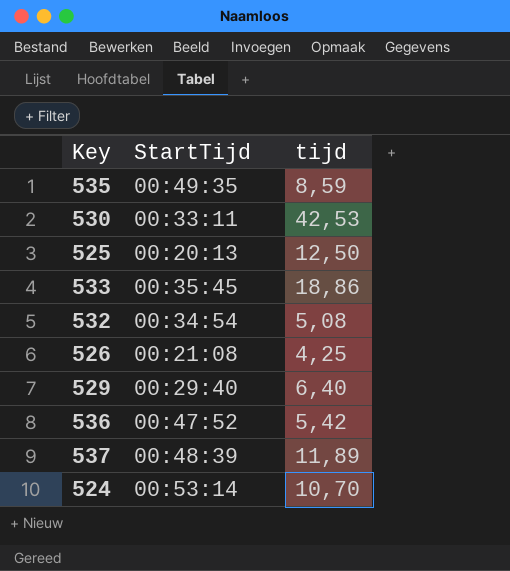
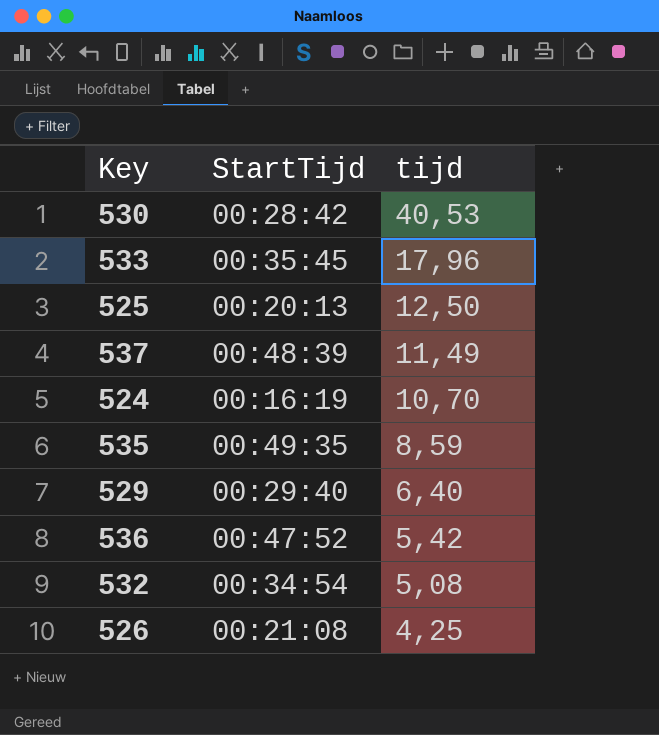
row order: none -> tijd descending
530 | StartTijd: 00:33:11 -> 00:28:42
530 | tijd: 42,53 -> 40,53
533 | tijd: 18,86 -> 17,96
537 | tijd: 11,89 -> 11,49
524 | StartTijd: 00:53:14 -> 00:16:19

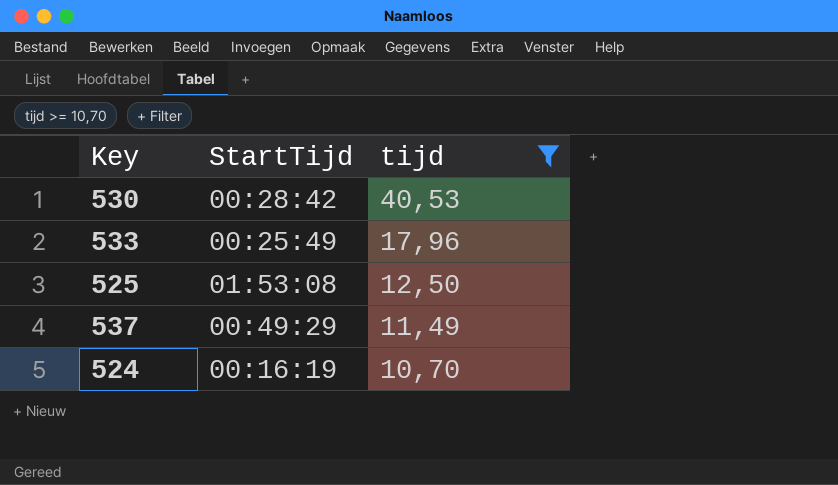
filter: none -> tijd >= 10,70
533 | StartTijd: 00:35:45 -> 00:25:49
525 | StartTijd: 00:20:13 -> 01:53:08
537 | StartTijd: 00:48:39 -> 00:49:29

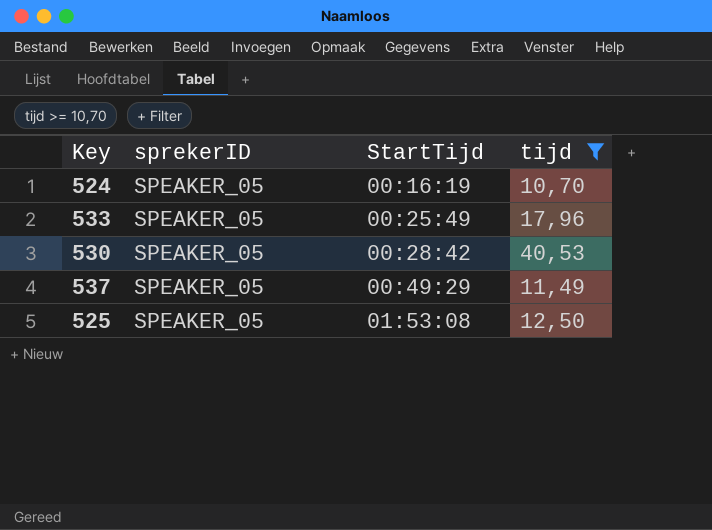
row order: tijd descending -> StartTijd ascending
column sprekerID | position: none -> 2

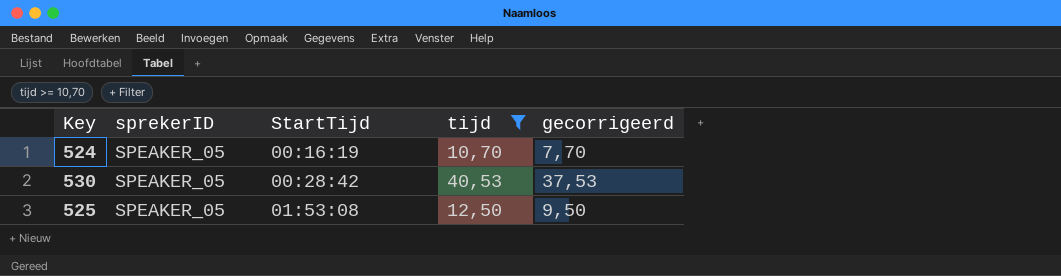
column gecorrigeerd | formula: none -> [tijd] - 3
row 533: SPEAKER_05 | 00:25:49 | 17,96 -> none
row 537: SPEAKER_05 | 00:49:29 | 11,49 -> none

